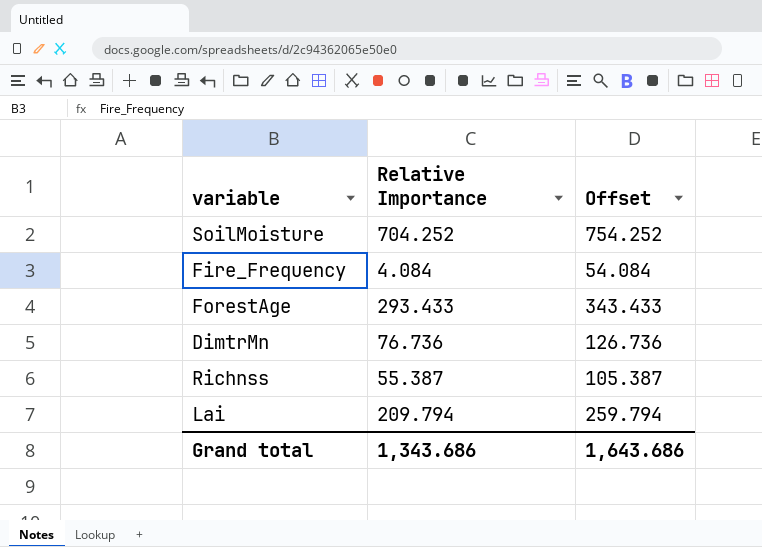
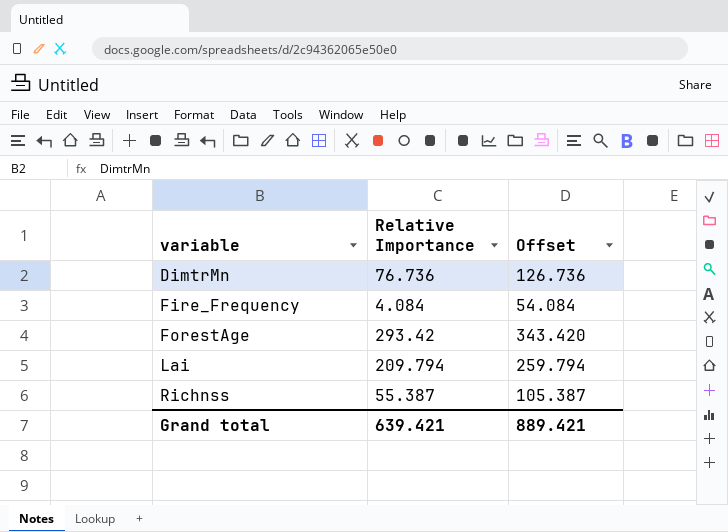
row order: none -> variable ascending
row SoilMoisture: 704.252 | 754.252 -> none
ForestAge | Relative Importance: 293.433 -> 293.42
ForestAge | Offset: 343.433 -> 343.420
Grand total | Relative Importance: 1,343.686 -> 639.421
Grand total | Offset: 1,643.686 -> 889.421

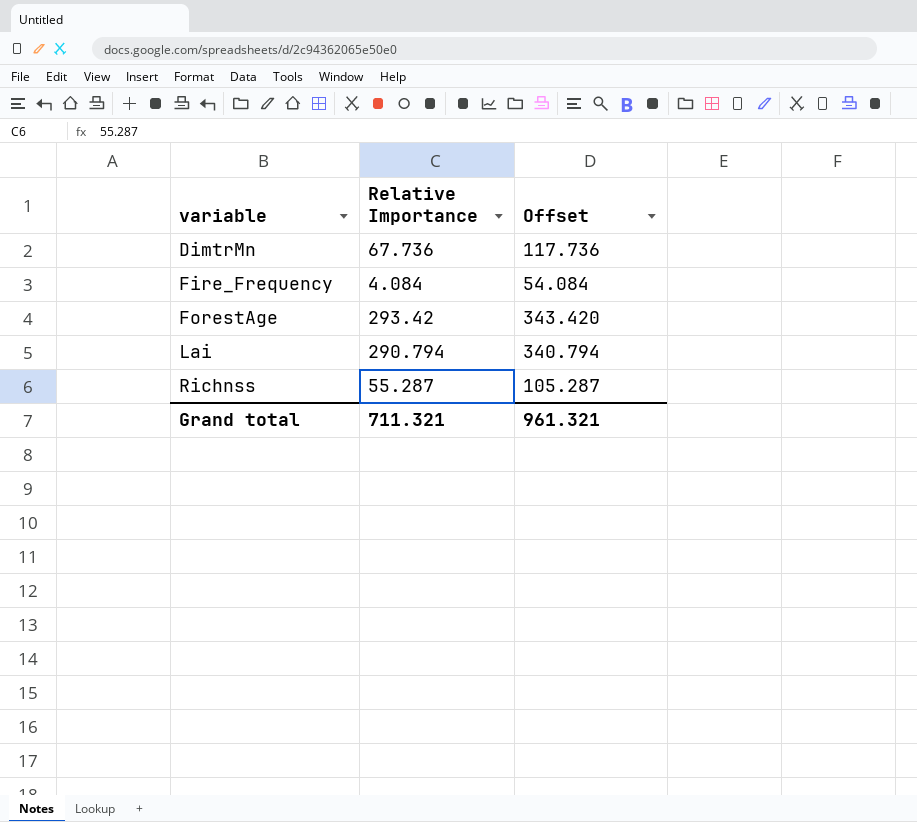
DimtrMn | Relative Importance: 76.736 -> 67.736
DimtrMn | Offset: 126.736 -> 117.736
Lai | Relative Importance: 209.794 -> 290.794
Lai | Offset: 259.794 -> 340.794
Richnss | Relative Importance: 55.387 -> 55.287
Richnss | Offset: 105.387 -> 105.287
Grand total | Relative Importance: 639.421 -> 711.321
Grand total | Offset: 889.421 -> 961.321

